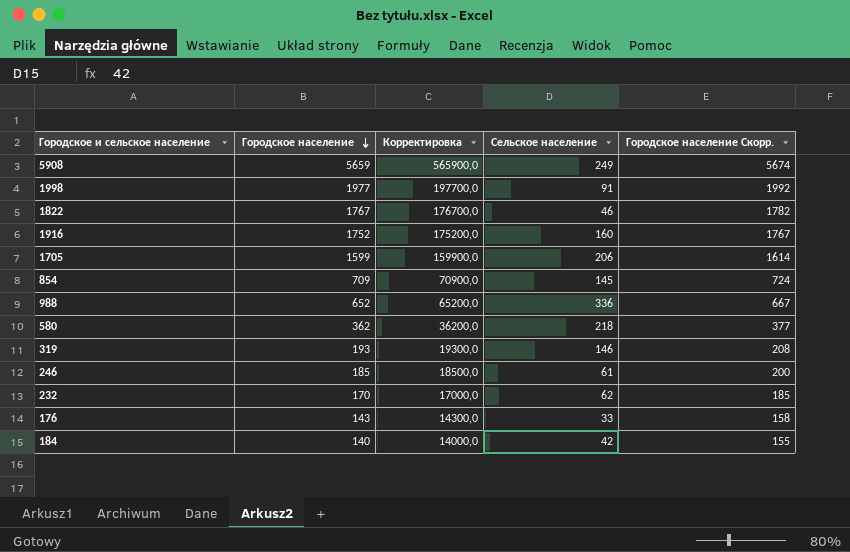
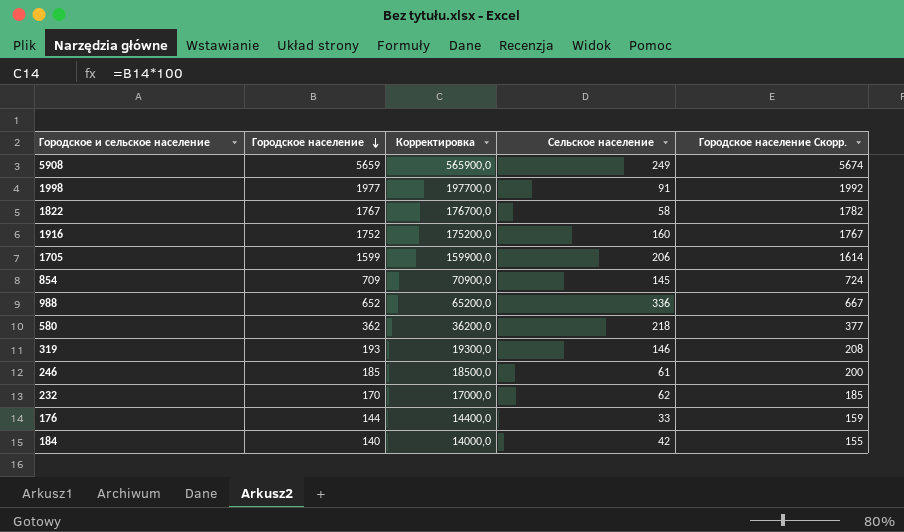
1822 | Сельское население: 46 -> 58
176 | Городское население: 143 -> 144
176 | Корректировка: 14300,0 -> 14400,0
176 | Городское население Скорр.: 158 -> 159

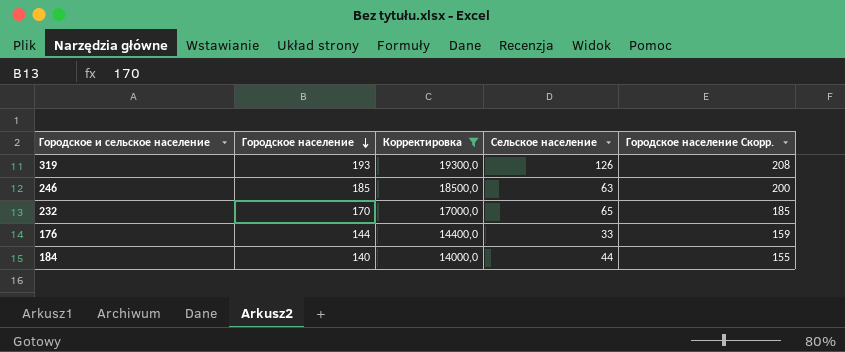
filter: none -> Корректировка <= 19300,0
319 | Сельское население: 146 -> 126
246 | Сельское население: 61 -> 63
232 | Сельское население: 62 -> 65
184 | Сельское население: 42 -> 44

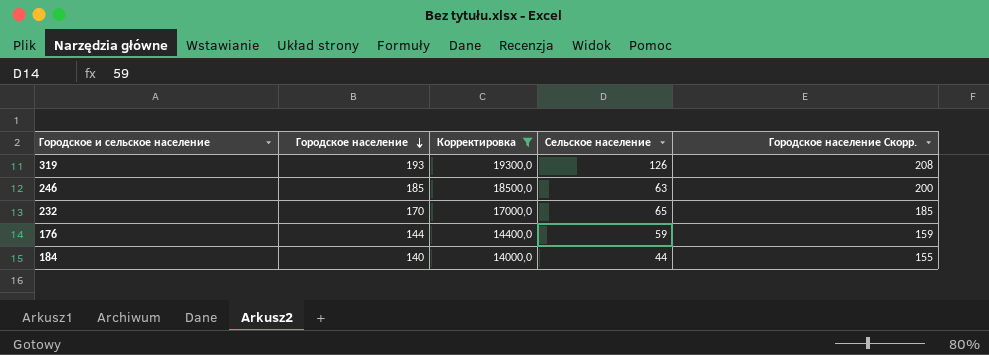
176 | Сельское население: 33 -> 59

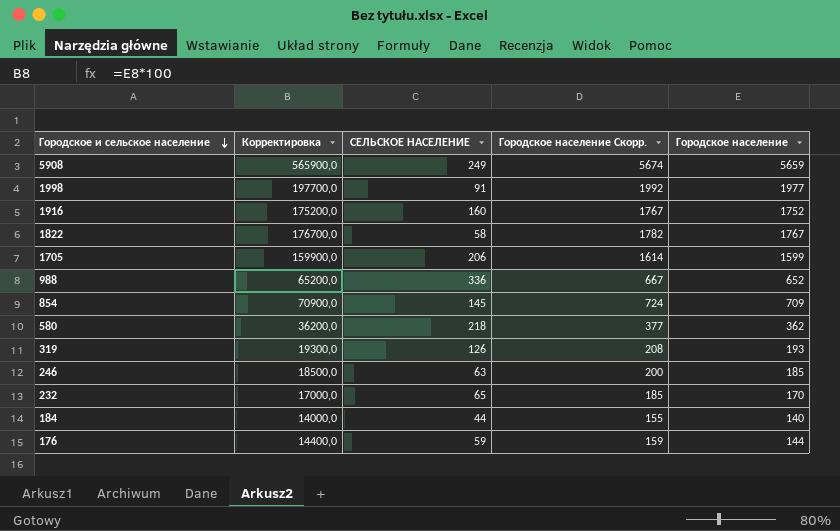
filter: Корректировка <= 19300,0 -> none
row order: Городское население descending -> Городское и сельское население descending
column name: Сельское население -> СЕЛЬСКОЕ НАСЕЛЕНИЕ
column Городское население | position: 2 -> 5

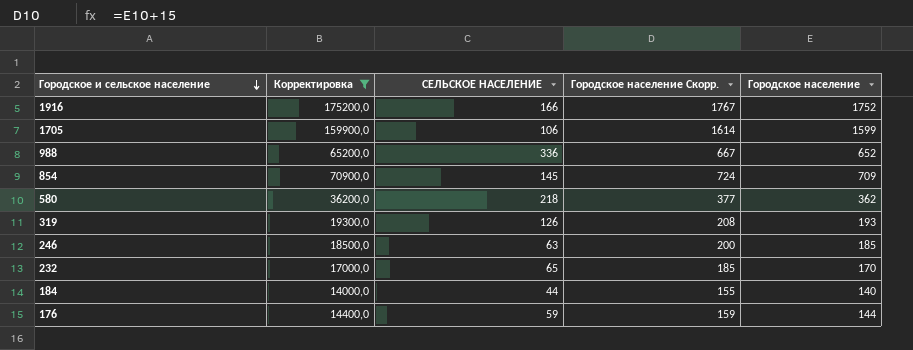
filter: none -> Корректировка <= 175200,0
1916 | СЕЛЬСКОЕ НАСЕЛЕНИЕ: 160 -> 166
1705 | СЕЛЬСКОЕ НАСЕЛЕНИЕ: 206 -> 106

